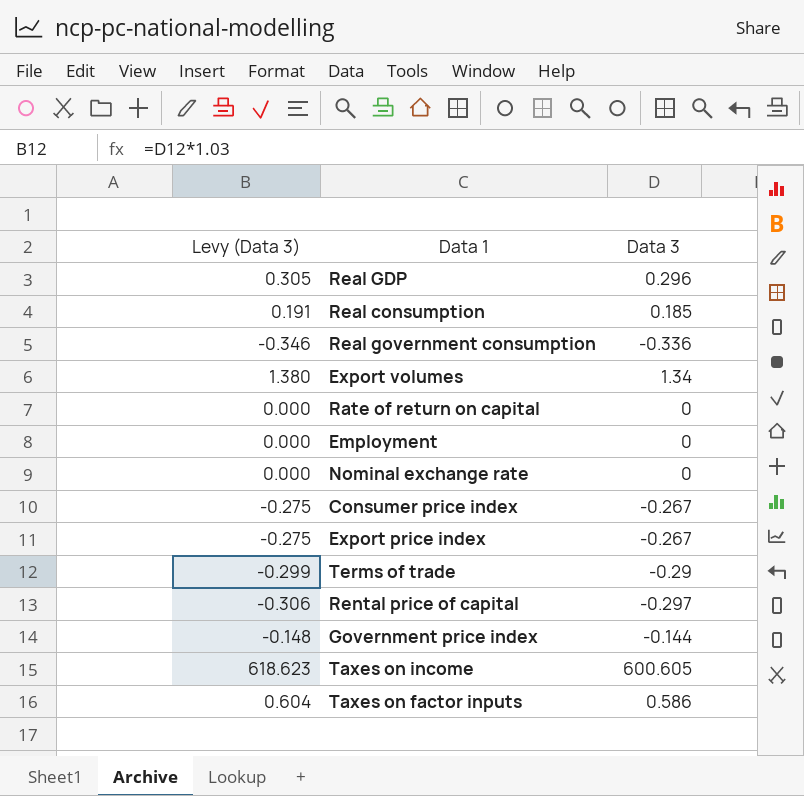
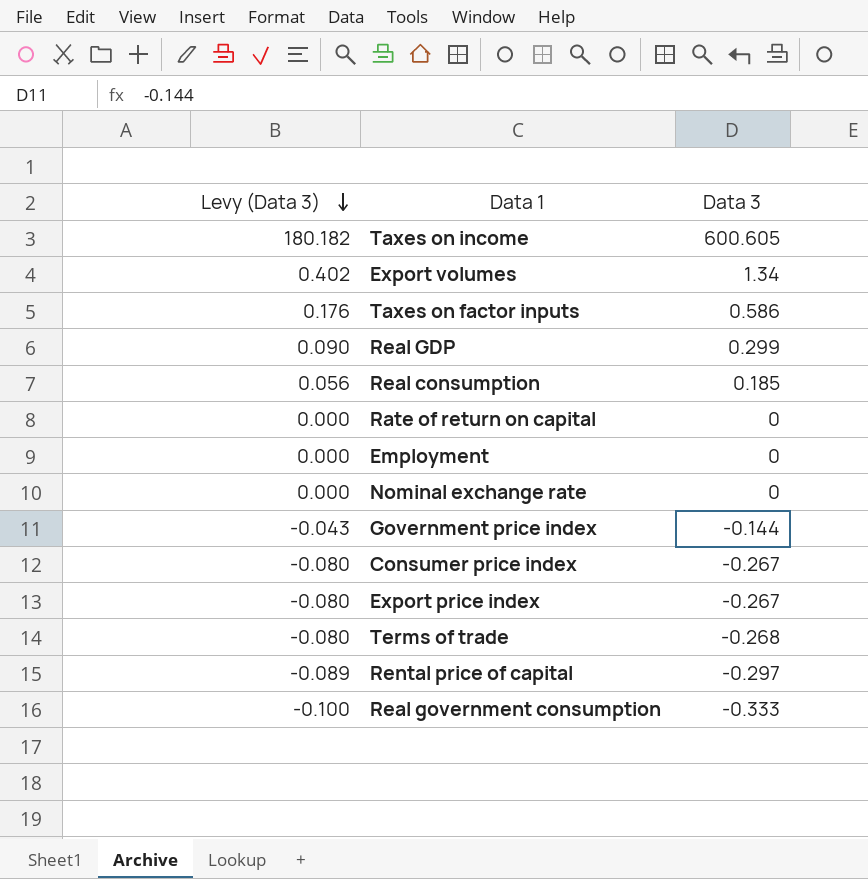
row order: none -> Levy (Data 3) descending
column Levy (Data 3) | formula: [Data 3] * 1.03 -> [Data 3] * 0.3
Real GDP | Data 3: 0.296 -> 0.299
Terms of trade | Data 3: -0.29 -> -0.268
Real government consumption | Data 3: -0.336 -> -0.333

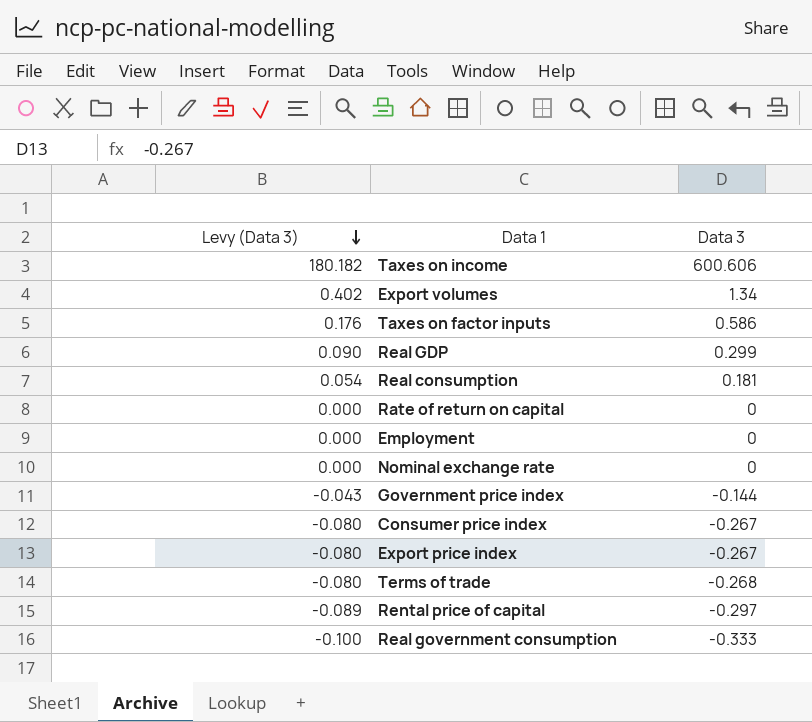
Taxes on income | Data 3: 600.605 -> 600.606
Real consumption | Levy (Data 3): 0.056 -> 0.054
Real consumption | Data 3: 0.185 -> 0.181

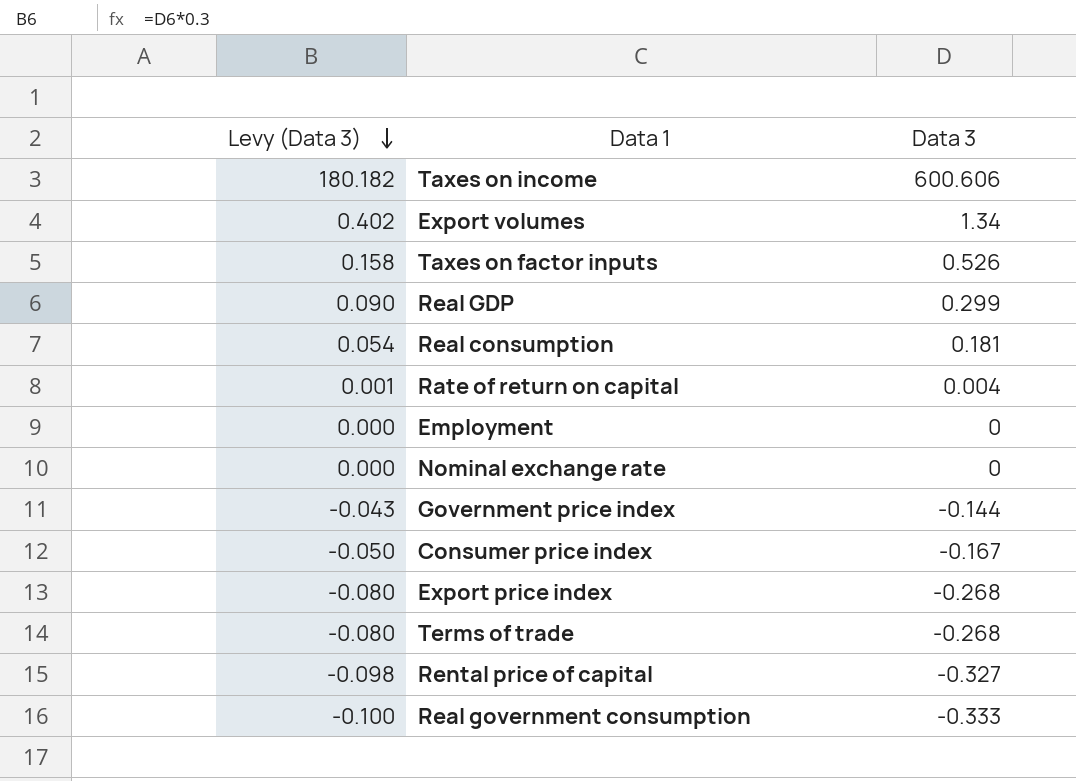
Taxes on factor inputs | Levy (Data 3): 0.176 -> 0.158
Taxes on factor inputs | Data 3: 0.586 -> 0.526
Rate of return on capital | Levy (Data 3): 0.000 -> 0.001
Rate of return on capital | Data 3: 0 -> 0.004
Consumer price index | Levy (Data 3): -0.080 -> -0.050
Consumer price index | Data 3: -0.267 -> -0.167
Export price index | Data 3: -0.267 -> -0.268
Rental price of capital | Levy (Data 3): -0.089 -> -0.098
Rental price of capital | Data 3: -0.297 -> -0.327

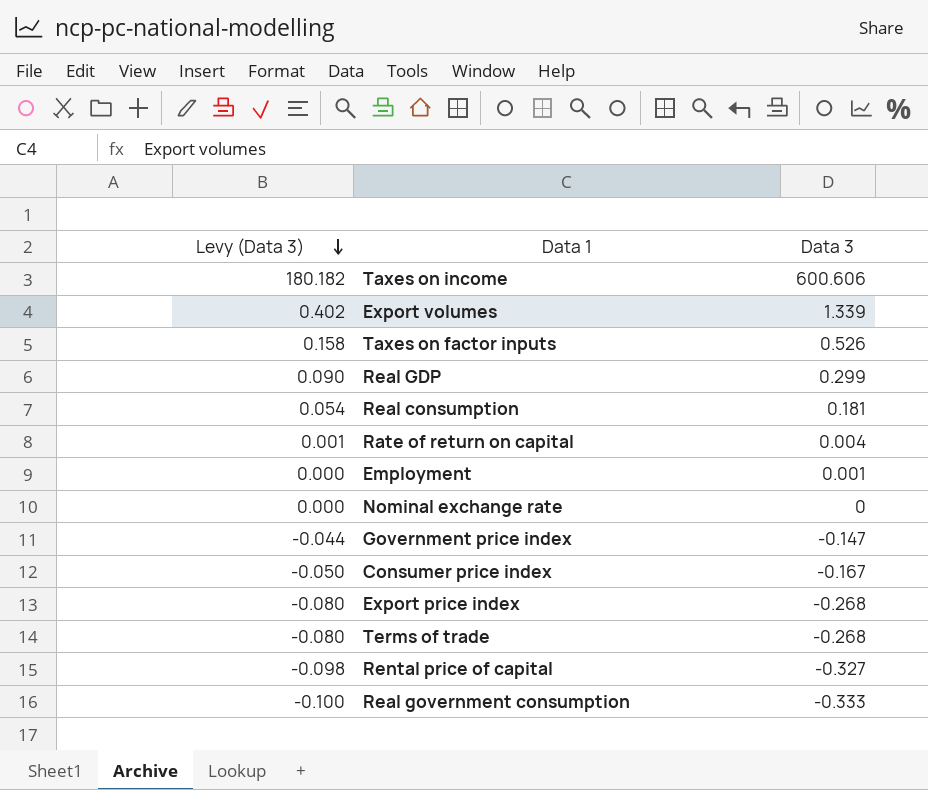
Export volumes | Data 3: 1.34 -> 1.339
Employment | Data 3: 0 -> 0.001
Government price index | Levy (Data 3): -0.043 -> -0.044
Government price index | Data 3: -0.144 -> -0.147

